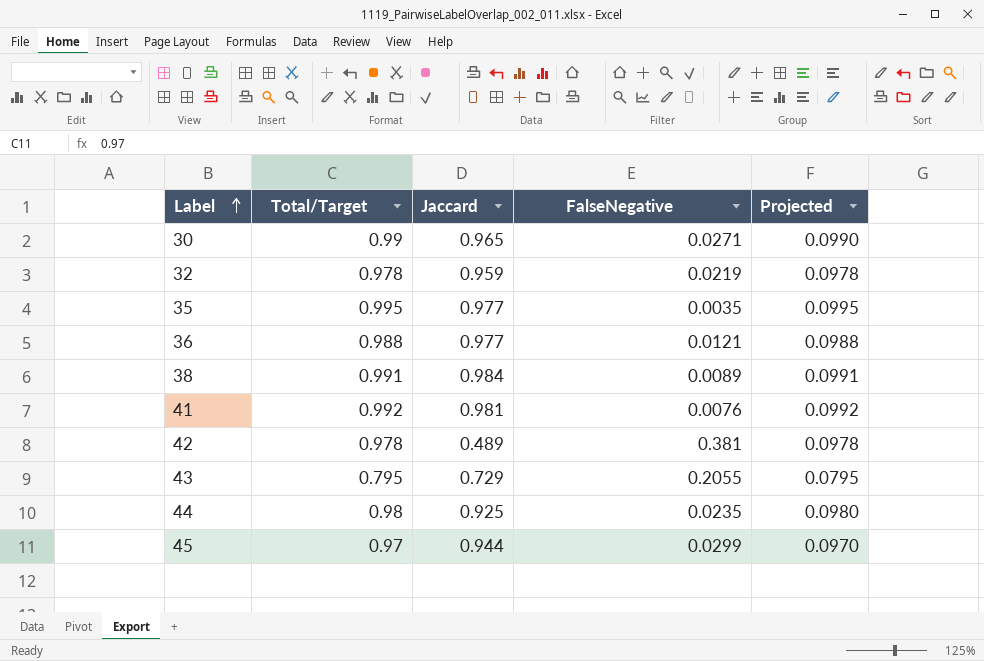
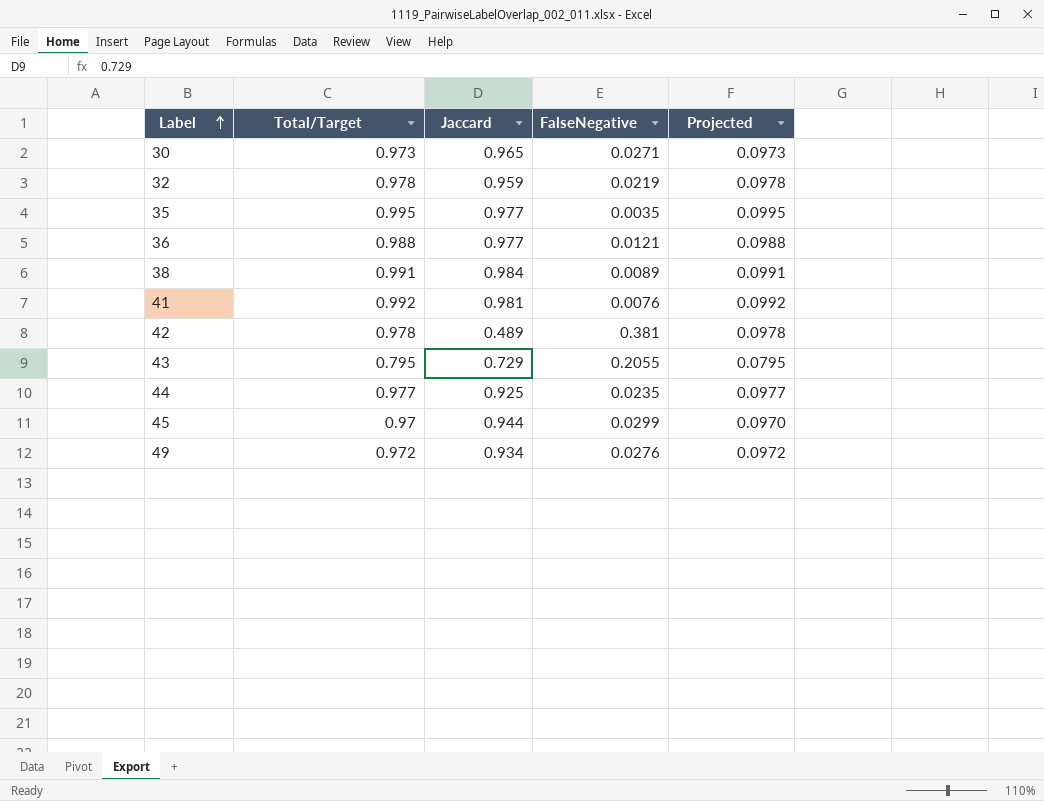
30 | Total/Target: 0.99 -> 0.973
30 | Projected: 0.0990 -> 0.0973
44 | Total/Target: 0.98 -> 0.977
44 | Projected: 0.0980 -> 0.0977
row 49: none -> 0.972 | 0.934 | 0.0276 | 0.0972

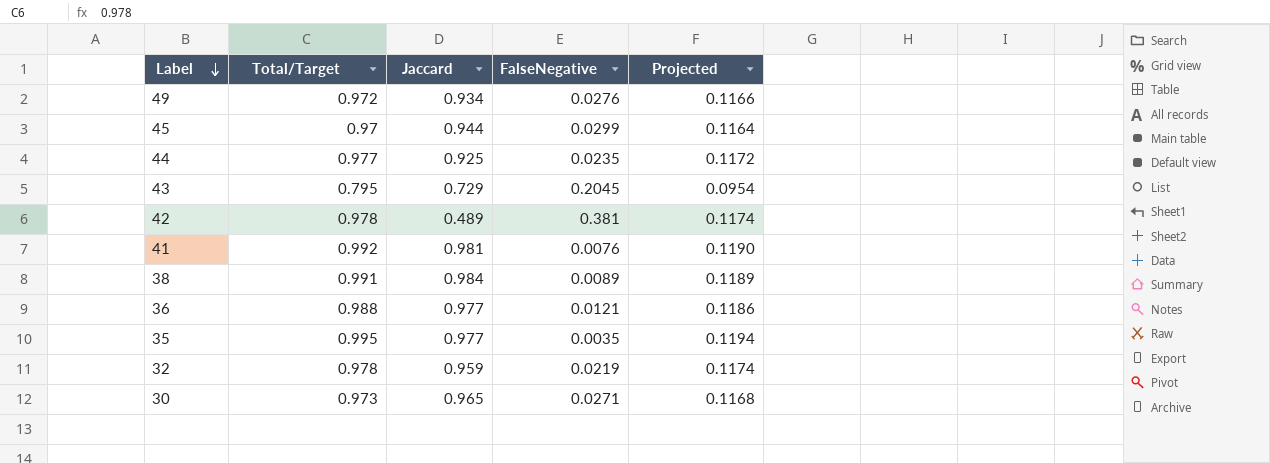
row order: Label ascending -> Label descending
column Projected | formula: [Total/Target] * 0.1 -> [Total/Target] * 0.12
43 | FalseNegative: 0.2055 -> 0.2045

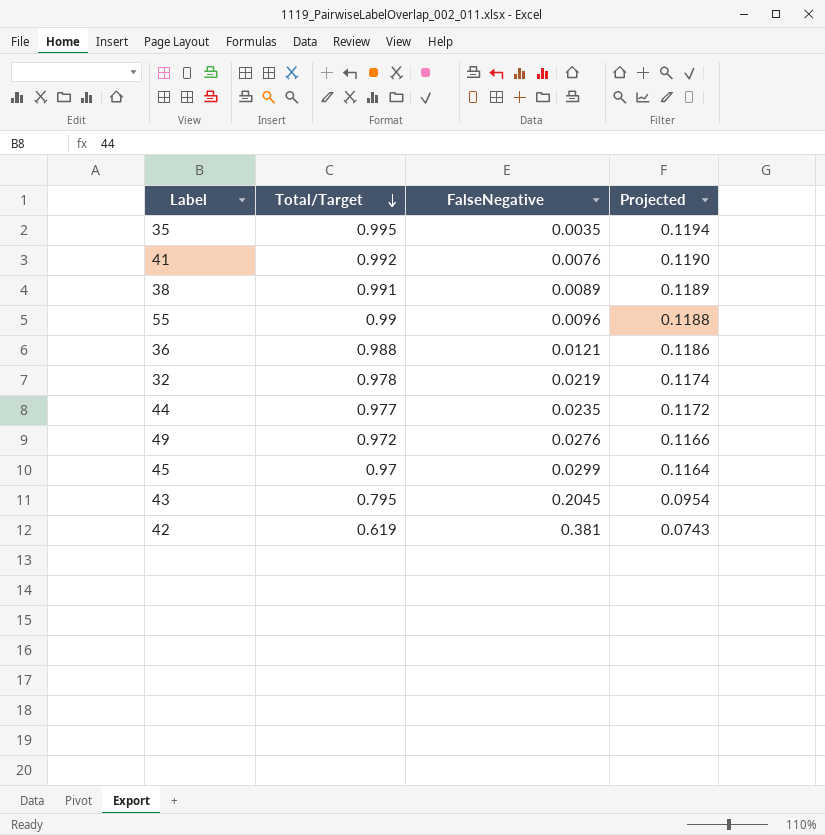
row order: Label descending -> Total/Target descending
column Jaccard | position: 3 -> none
row 30: 0.973 | 0.965 | 0.0271 | 0.1168 -> none
row 55: none -> 0.99 | 0.0096 | 0.1188
42 | Total/Target: 0.978 -> 0.619
42 | Projected: 0.1174 -> 0.0743

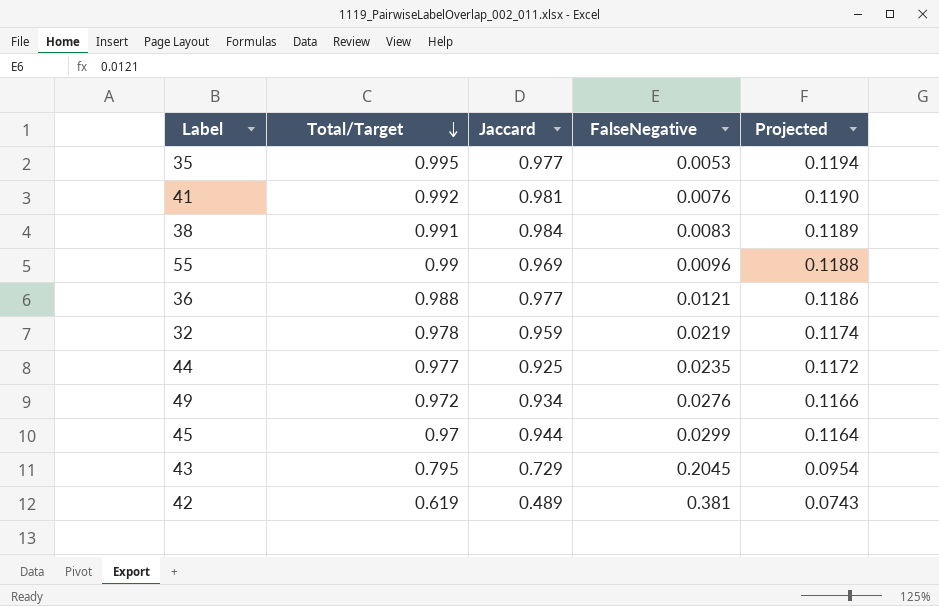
column Jaccard | position: none -> 3
35 | FalseNegative: 0.0035 -> 0.0053
38 | FalseNegative: 0.0089 -> 0.0083

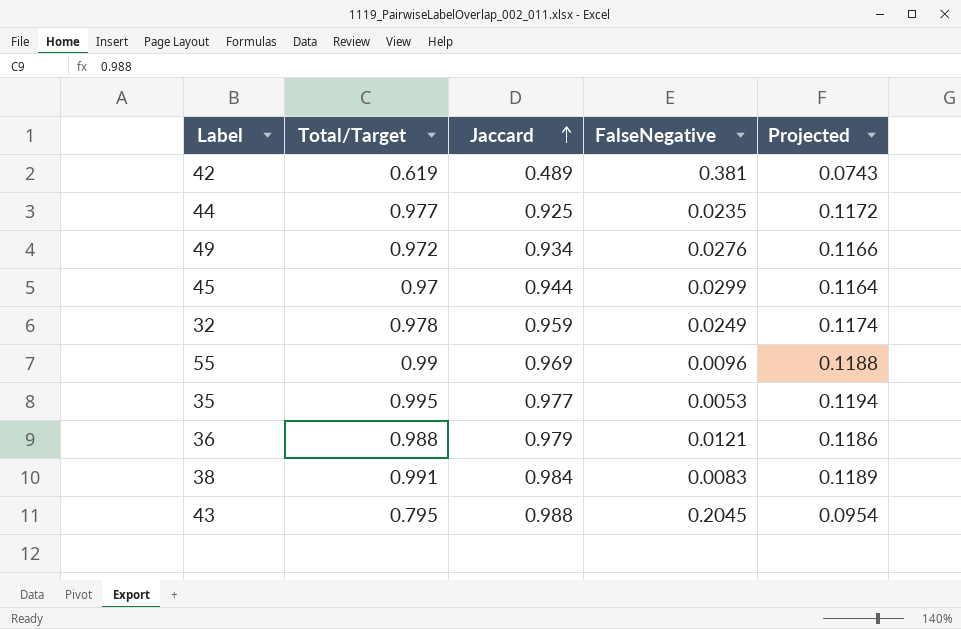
row order: Total/Target descending -> Jaccard ascending
row 41: 0.992 | 0.981 | 0.0076 | 0.1190 -> none
32 | FalseNegative: 0.0219 -> 0.0249
36 | Jaccard: 0.977 -> 0.979
43 | Jaccard: 0.729 -> 0.988

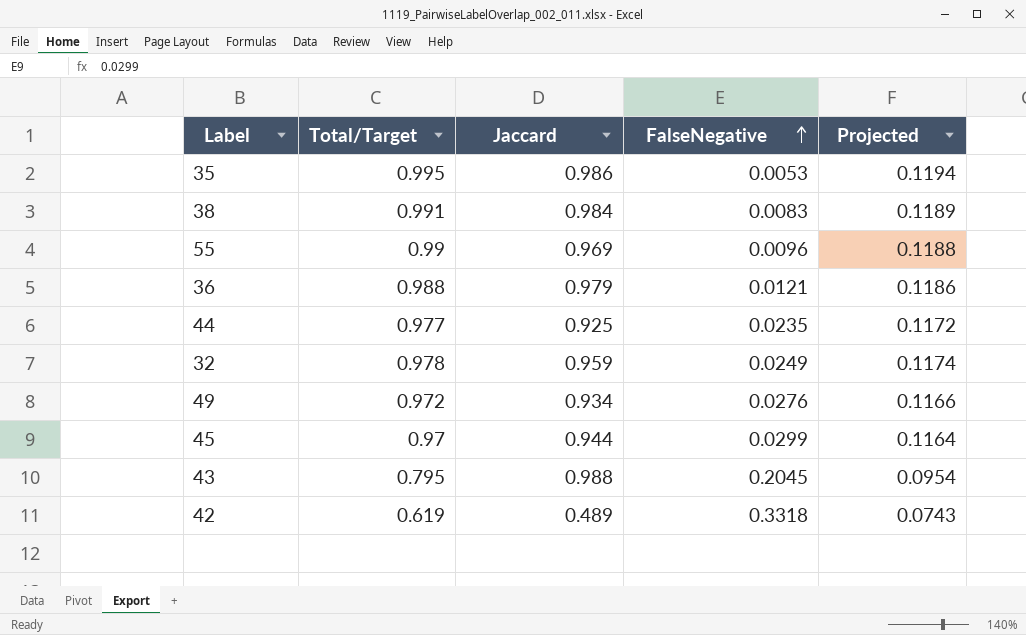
row order: Jaccard ascending -> FalseNegative ascending
35 | Jaccard: 0.977 -> 0.986
42 | FalseNegative: 0.381 -> 0.3318

